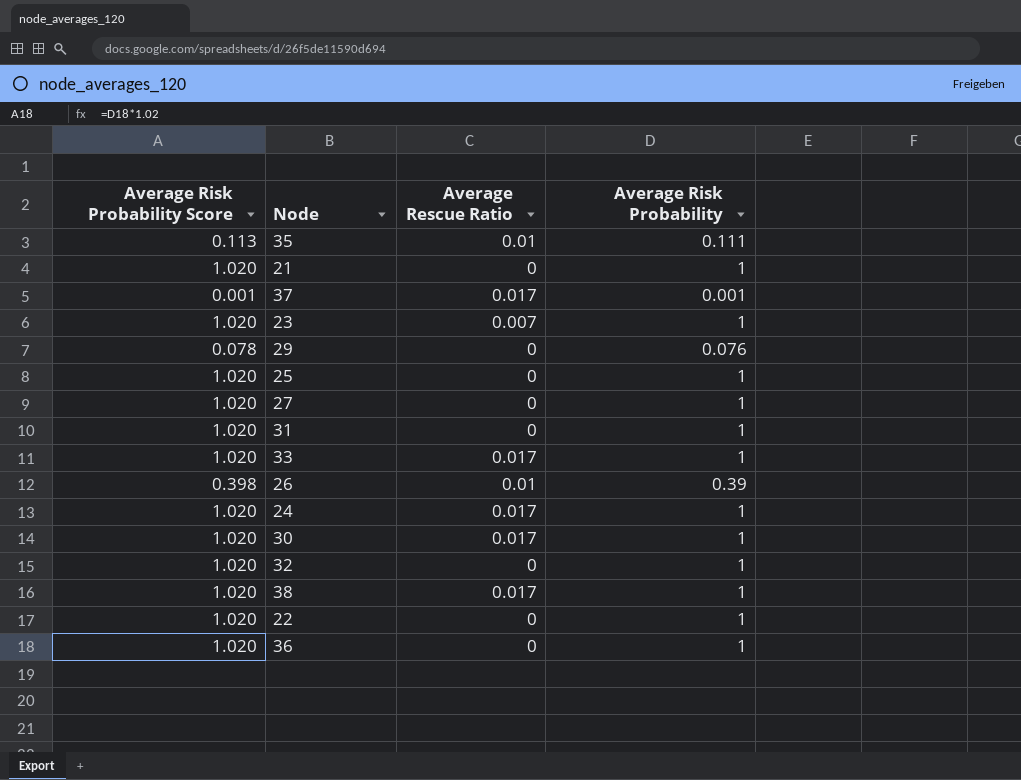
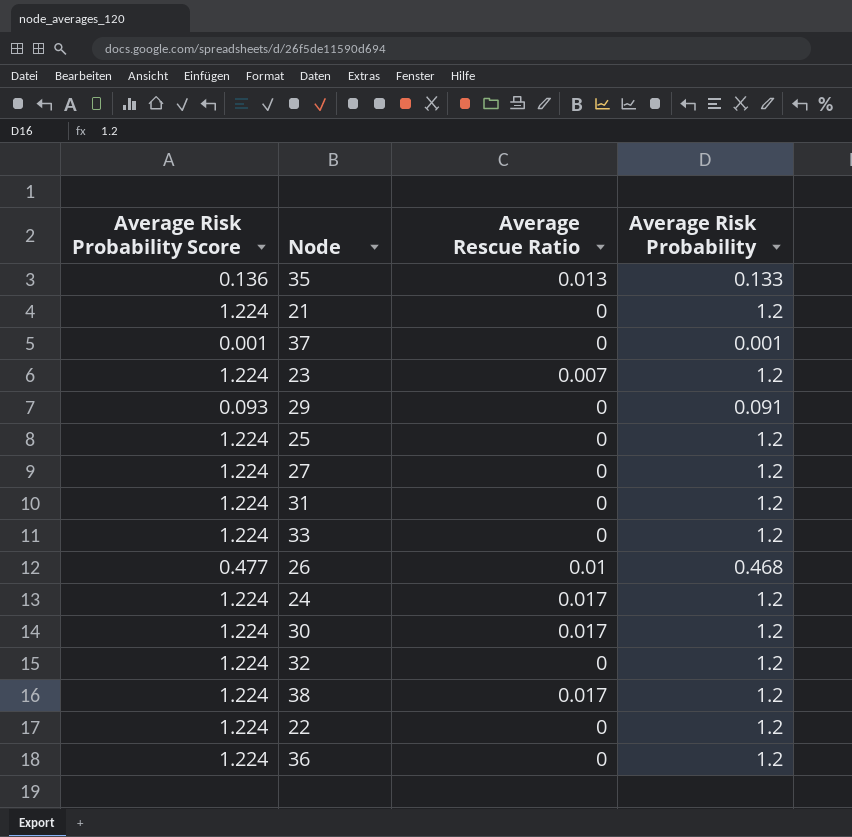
35 | Average Risk Probability Score: 0.113 -> 0.136
35 | Average Rescue Ratio: 0.01 -> 0.013
35 | Average Risk Probability: 0.111 -> 0.133
21 | Average Risk Probability Score: 1.020 -> 1.224
21 | Average Risk Probability: 1 -> 1.2
37 | Average Rescue Ratio: 0.017 -> 0
23 | Average Risk Probability Score: 1.020 -> 1.224
23 | Average Risk Probability: 1 -> 1.2
29 | Average Risk Probability Score: 0.078 -> 0.093
29 | Average Risk Probability: 0.076 -> 0.091
25 | Average Risk Probability Score: 1.020 -> 1.224
25 | Average Risk Probability: 1 -> 1.2
27 | Average Risk Probability Score: 1.020 -> 1.224
27 | Average Risk Probability: 1 -> 1.2
31 | Average Risk Probability Score: 1.020 -> 1.224
31 | Average Risk Probability: 1 -> 1.2
33 | Average Risk Probability Score: 1.020 -> 1.224
33 | Average Rescue Ratio: 0.017 -> 0
33 | Average Risk Probability: 1 -> 1.2
26 | Average Risk Probability Score: 0.398 -> 0.477
26 | Average Risk Probability: 0.39 -> 0.468
24 | Average Risk Probability Score: 1.020 -> 1.224
24 | Average Risk Probability: 1 -> 1.2
30 | Average Risk Probability Score: 1.020 -> 1.224
30 | Average Risk Probability: 1 -> 1.2
32 | Average Risk Probability Score: 1.020 -> 1.224
32 | Average Risk Probability: 1 -> 1.2
38 | Average Risk Probability Score: 1.020 -> 1.224
38 | Average Risk Probability: 1 -> 1.2
22 | Average Risk Probability Score: 1.020 -> 1.224
22 | Average Risk Probability: 1 -> 1.2
36 | Average Risk Probability Score: 1.020 -> 1.224
36 | Average Risk Probability: 1 -> 1.2

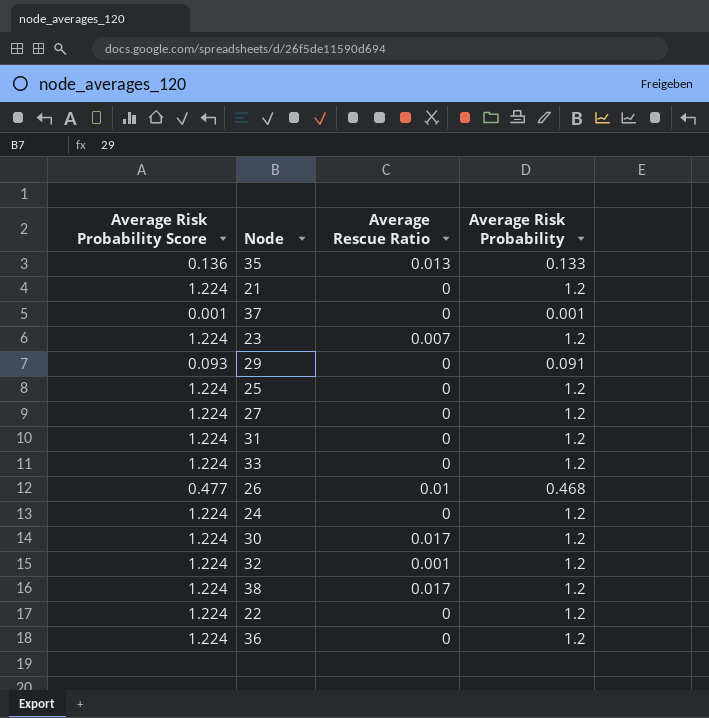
24 | Average Rescue Ratio: 0.017 -> 0
32 | Average Rescue Ratio: 0 -> 0.001

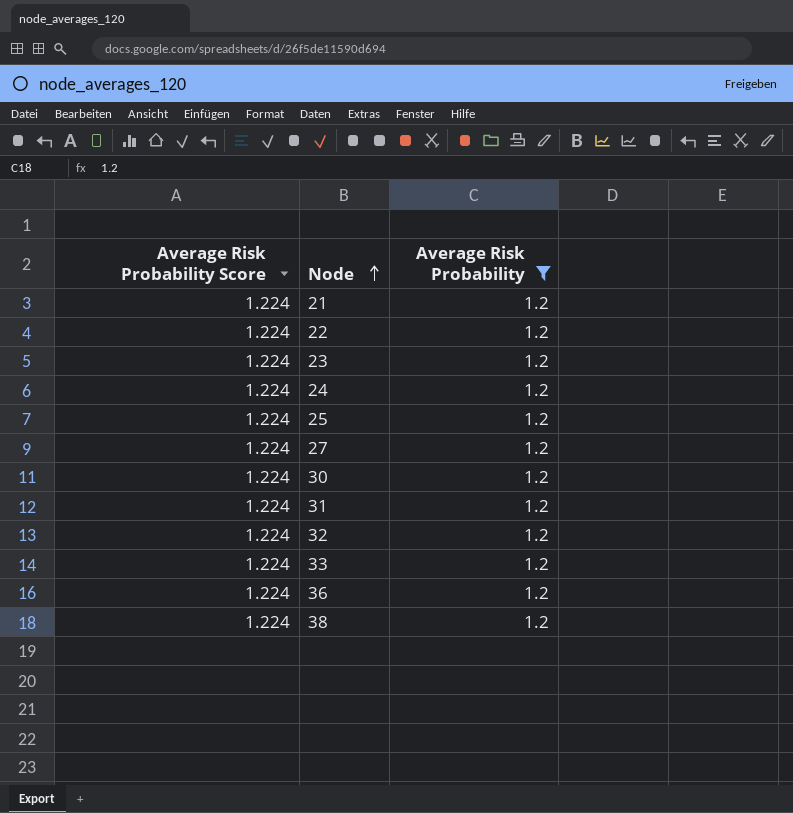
filter: none -> Average Risk Probability = 1.2
row order: none -> Node ascending
column Average Rescue Ratio | position: 3 -> none

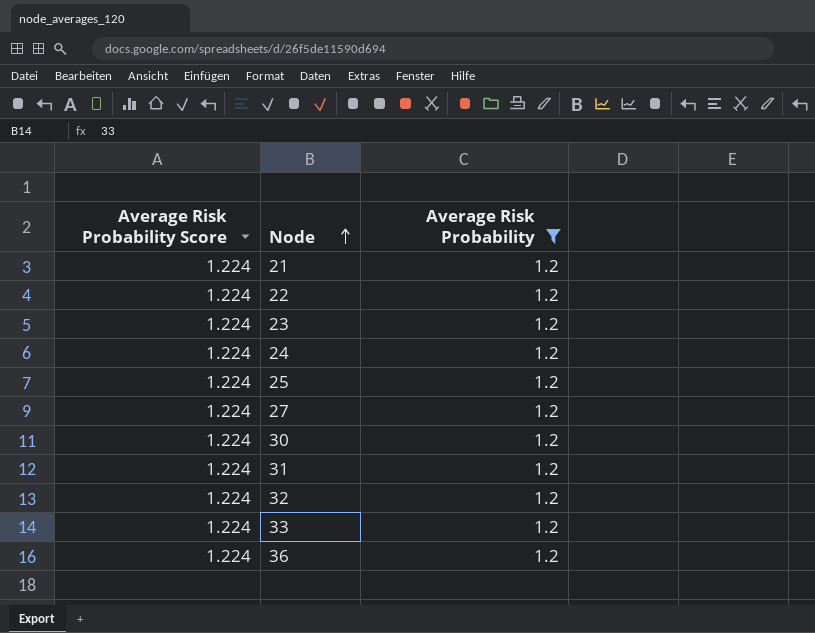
row 38: 1.224 | 1.2 -> none

